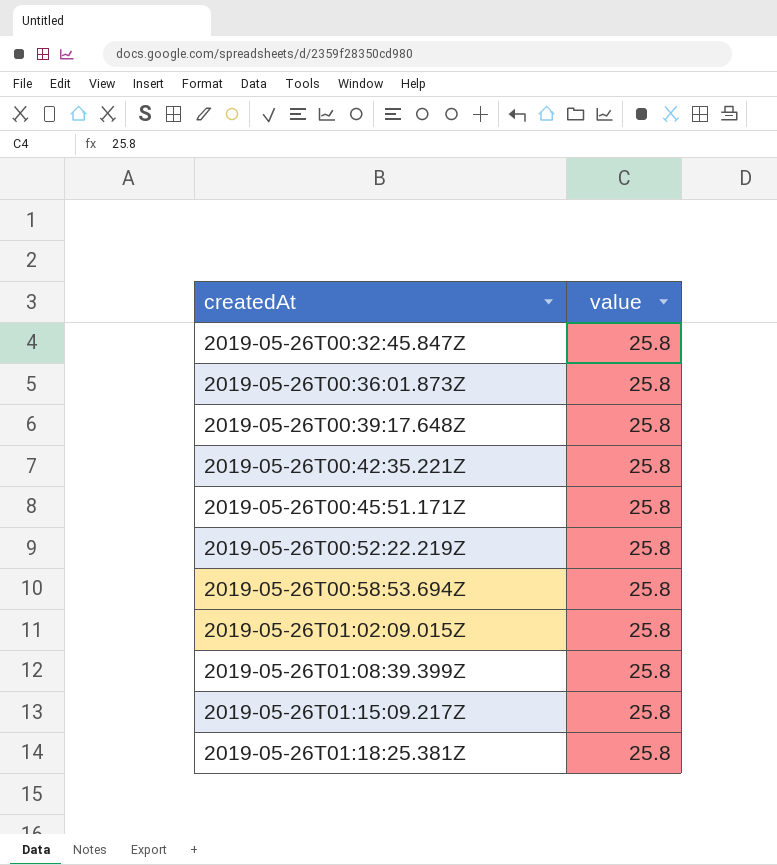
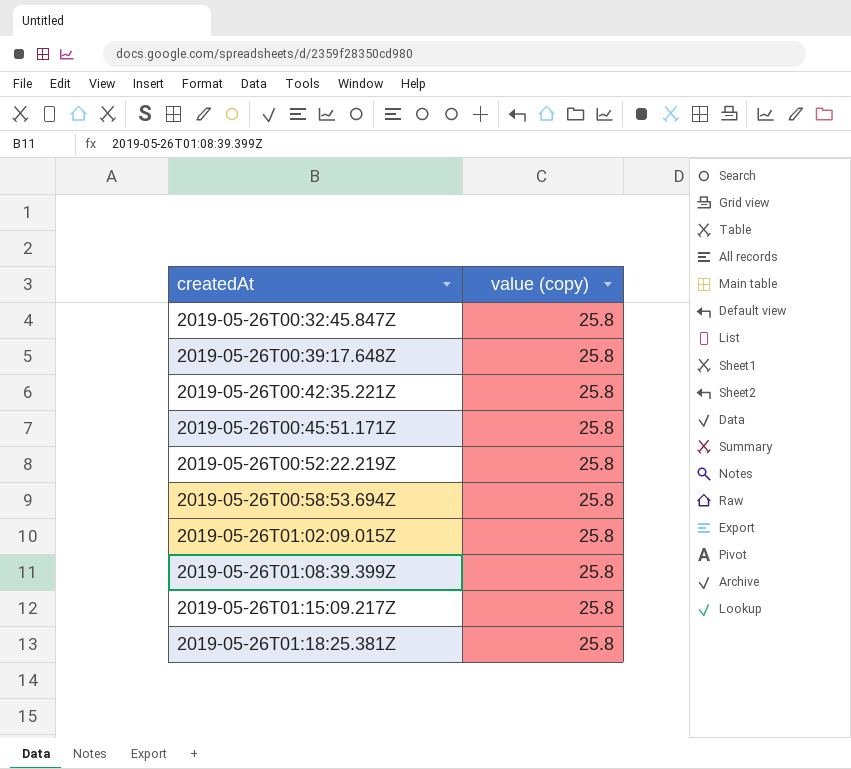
column name: value -> value (copy)
row 2019-05-26T00:36:01.873Z: 25.8 -> none

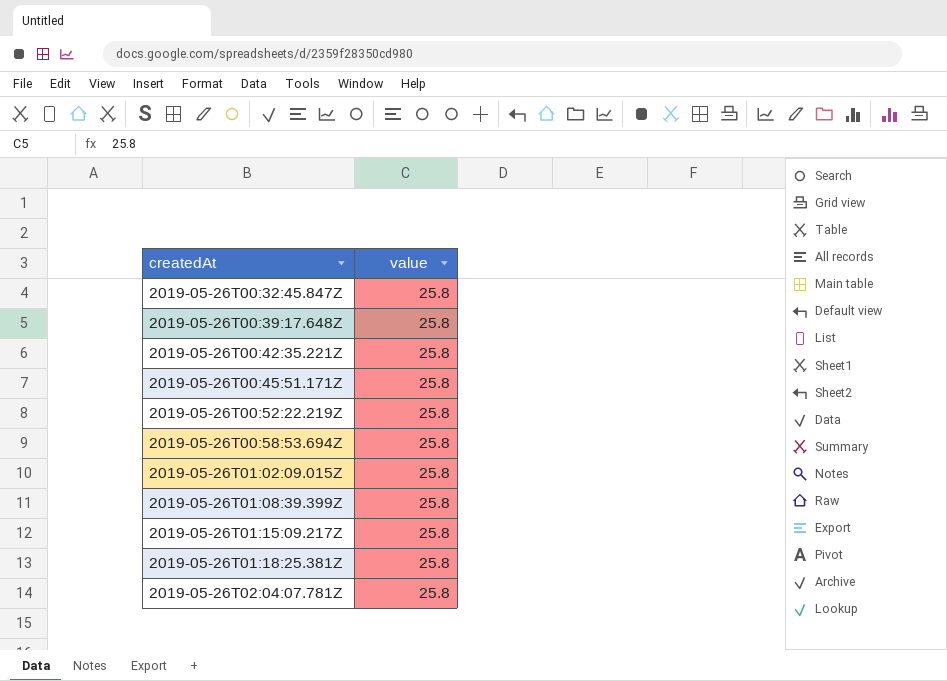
column name: value (copy) -> value
row 2019-05-26T02:04:07.781Z: none -> 25.8

